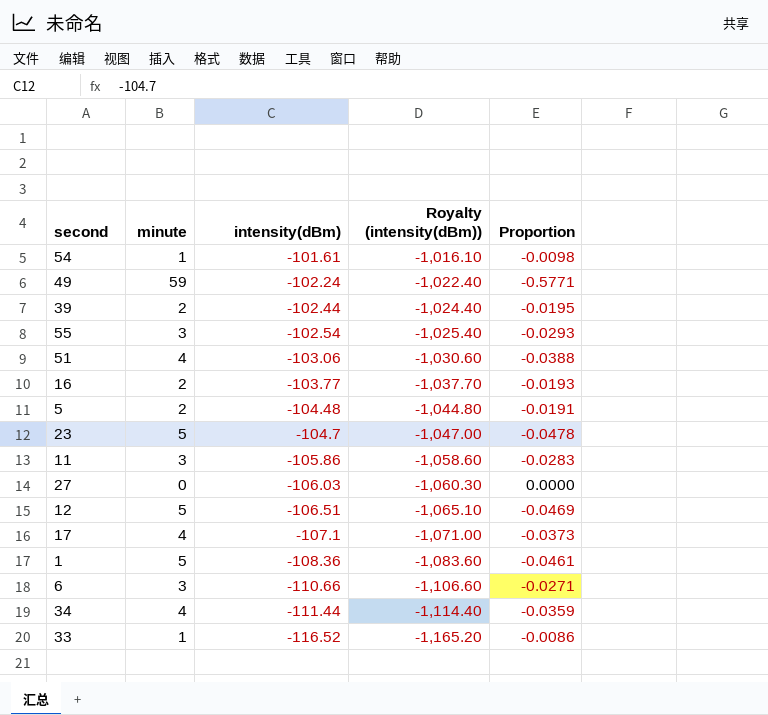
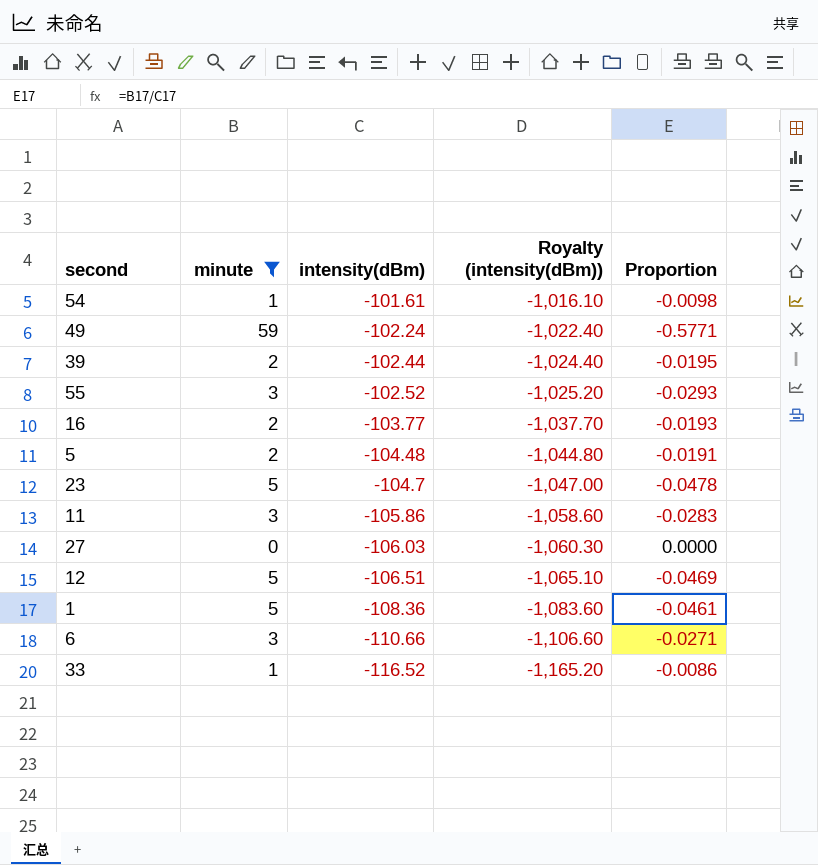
filter: none -> minute != 4
55 | intensity(dBm): -102.54 -> -102.52
55 | Royalty (intensity(dBm)): -1,025.40 -> -1,025.20

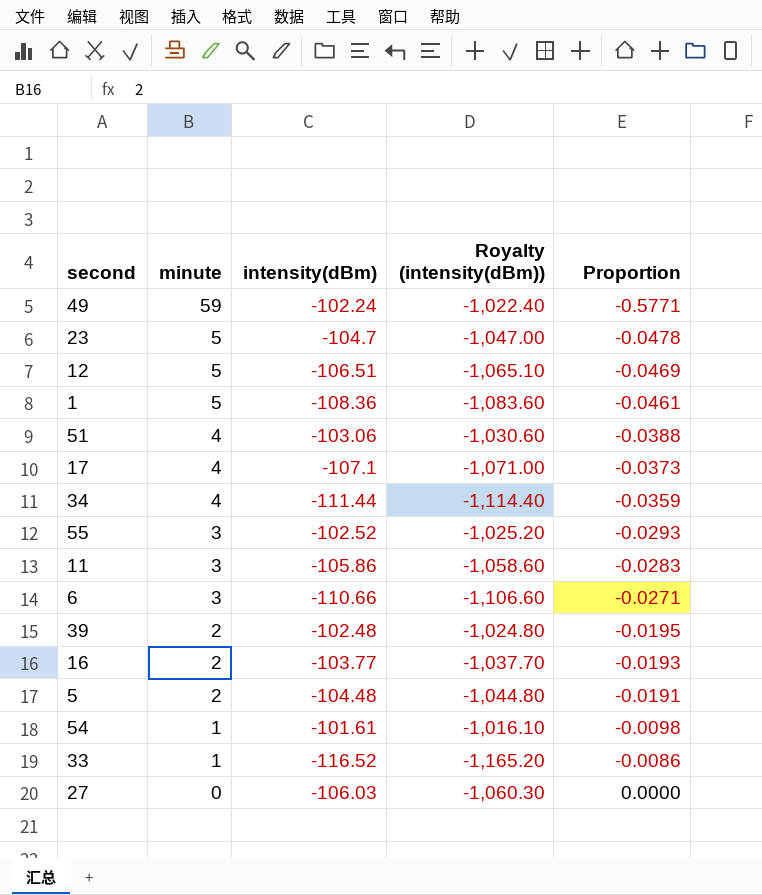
filter: minute != 4 -> none
row order: intensity(dBm) descending -> minute descending
39 | intensity(dBm): -102.44 -> -102.48
39 | Royalty (intensity(dBm)): -1,024.40 -> -1,024.80

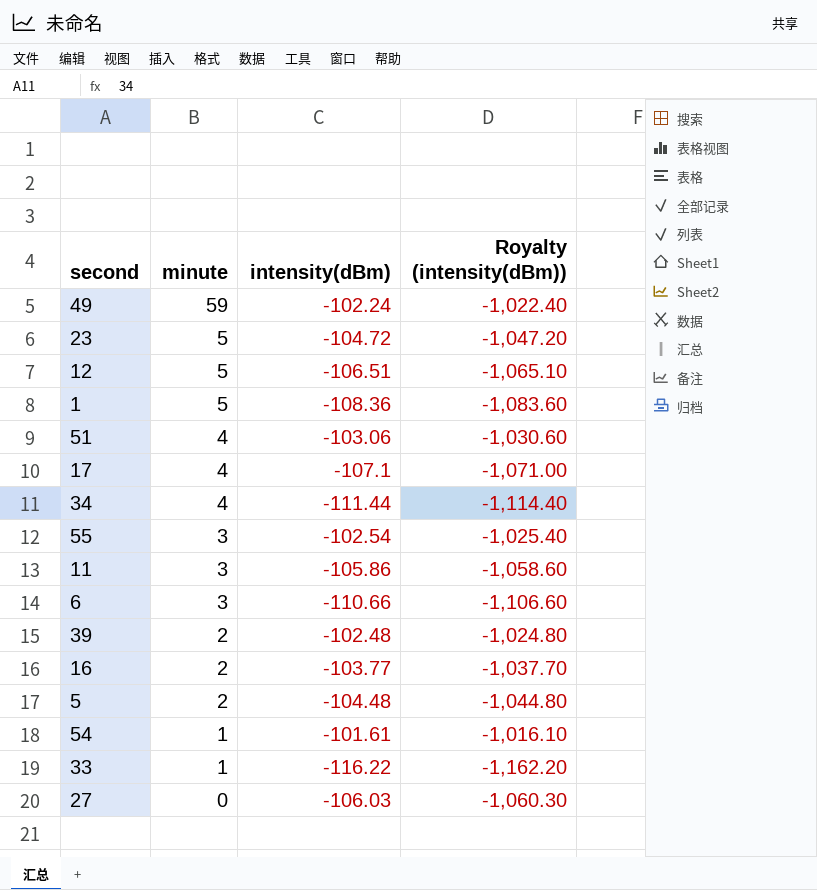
column Proportion | formula: [minute] / [intensity(dBm)] -> none
23 | intensity(dBm): -104.7 -> -104.72
23 | Royalty (intensity(dBm)): -1,047.00 -> -1,047.20
55 | intensity(dBm): -102.52 -> -102.54
55 | Royalty (intensity(dBm)): -1,025.20 -> -1,025.40
33 | intensity(dBm): -116.52 -> -116.22
33 | Royalty (intensity(dBm)): -1,165.20 -> -1,162.20

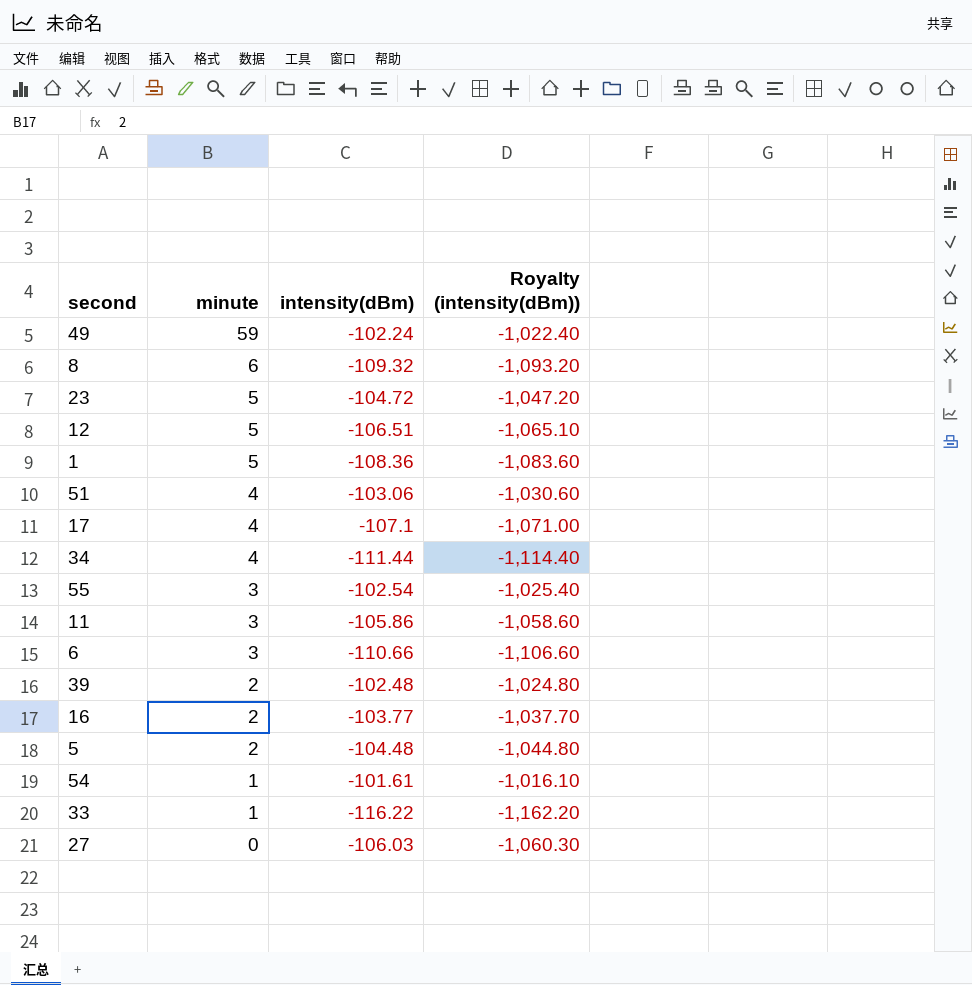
row 8: none -> 6 | -109.32 | -1,093.20

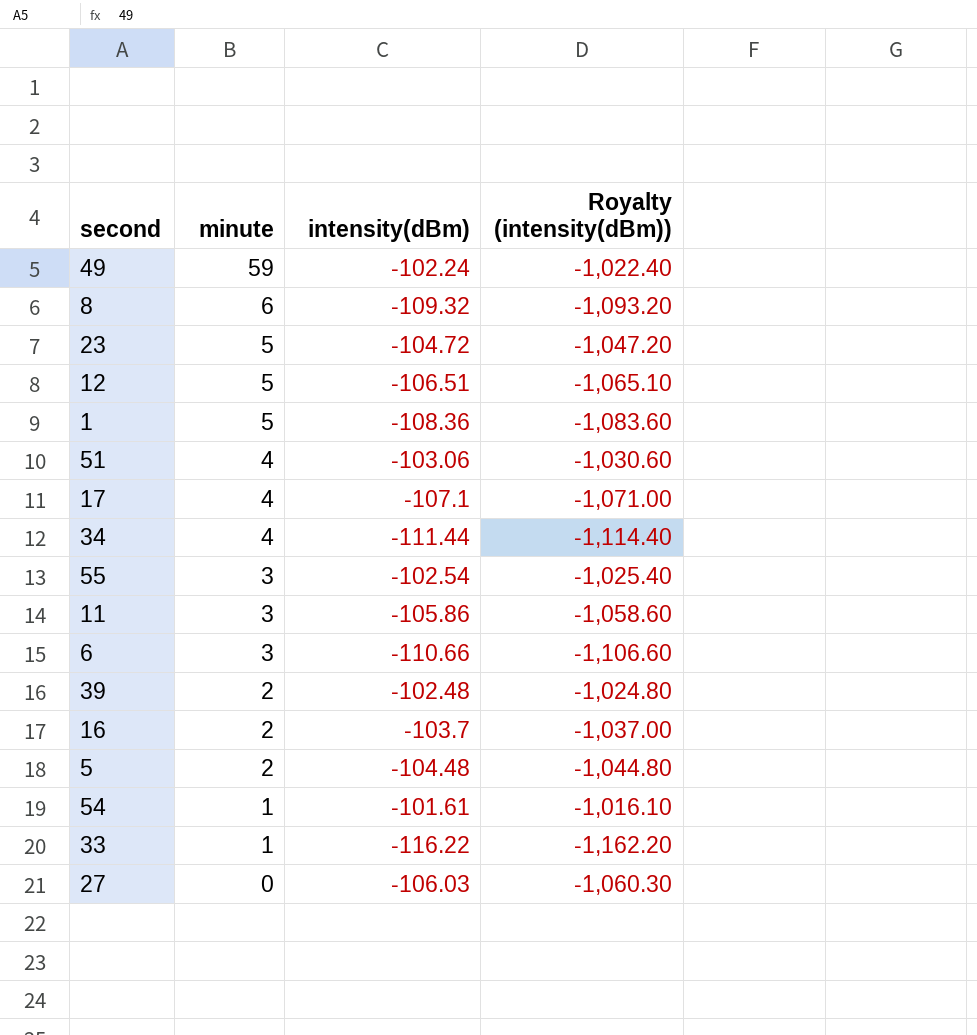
16 | intensity(dBm): -103.77 -> -103.7
16 | Royalty (intensity(dBm)): -1,037.70 -> -1,037.00

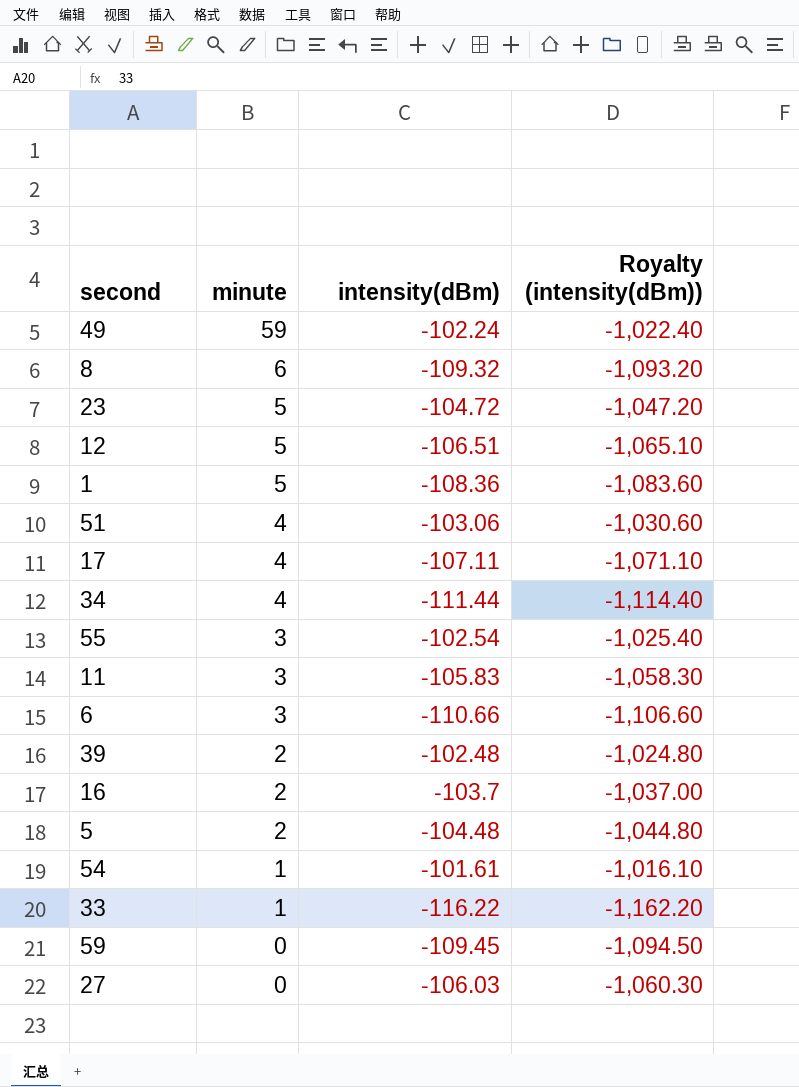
17 | intensity(dBm): -107.1 -> -107.11
17 | Royalty (intensity(dBm)): -1,071.00 -> -1,071.10
11 | intensity(dBm): -105.86 -> -105.83
11 | Royalty (intensity(dBm)): -1,058.60 -> -1,058.30
row 59: none -> 0 | -109.45 | -1,094.50

